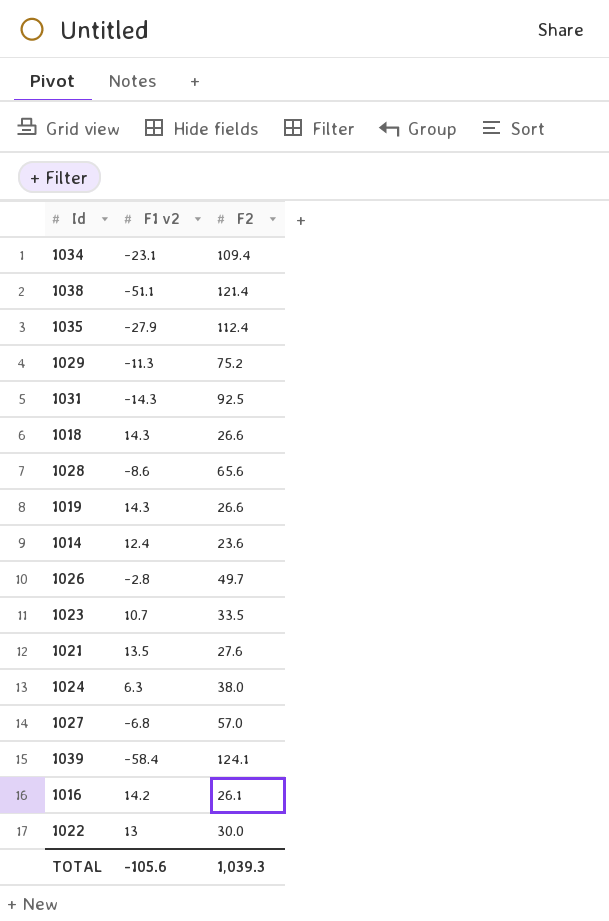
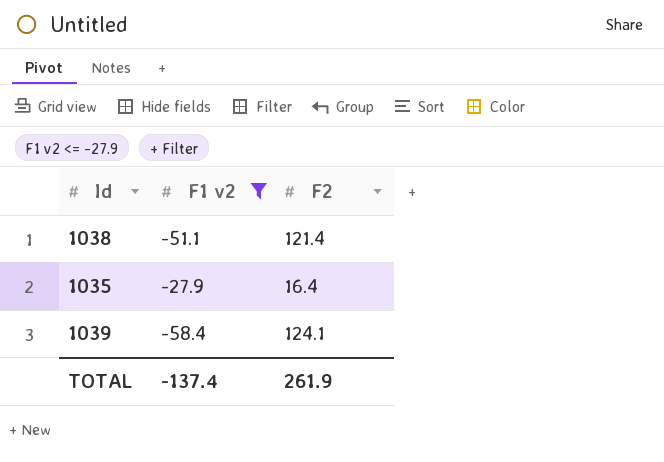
filter: none -> F1 v2 <= -27.9
1035 | F2: 112.4 -> 16.4
TOTAL | F1 v2: -105.6 -> -137.4
TOTAL | F2: 1,039.3 -> 261.9

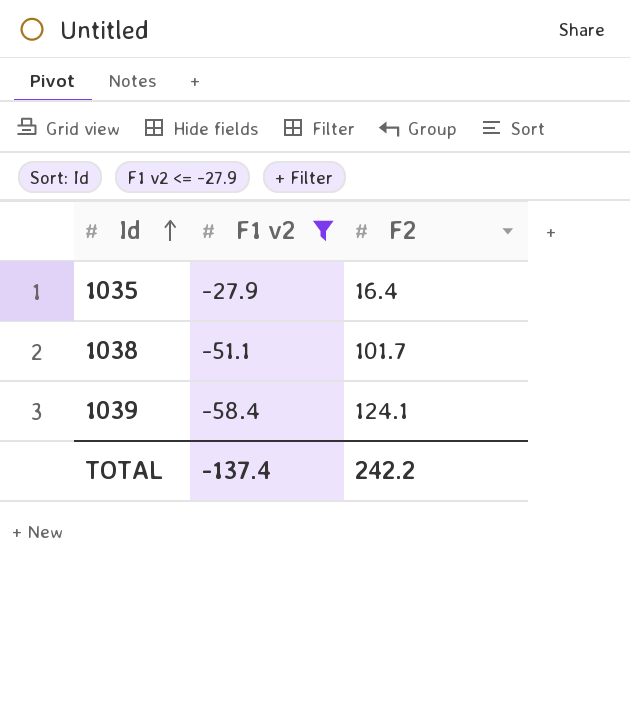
row order: none -> Id ascending
1038 | F2: 121.4 -> 101.7
TOTAL | F2: 261.9 -> 242.2

